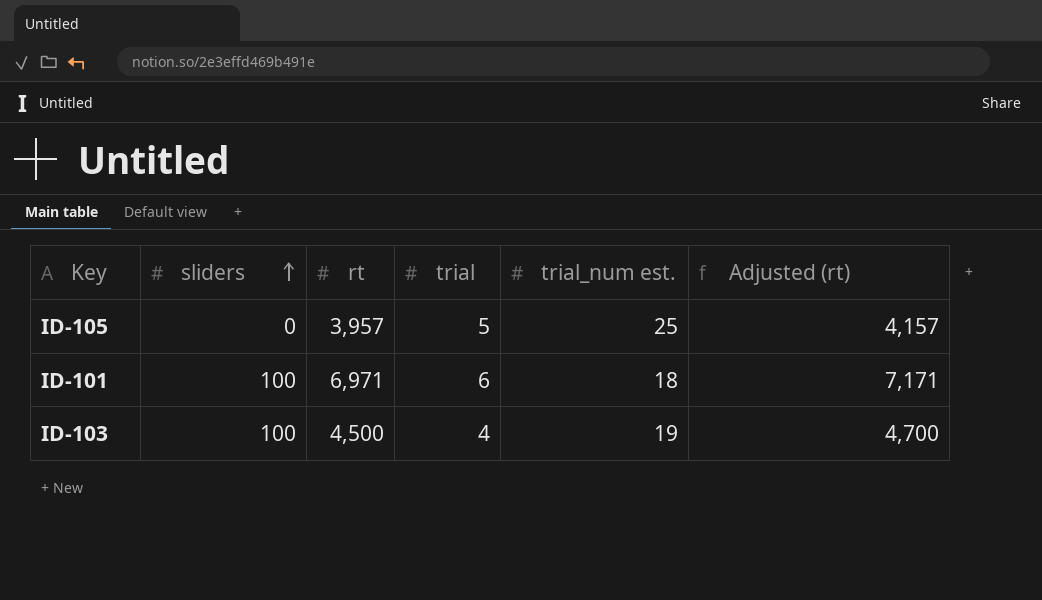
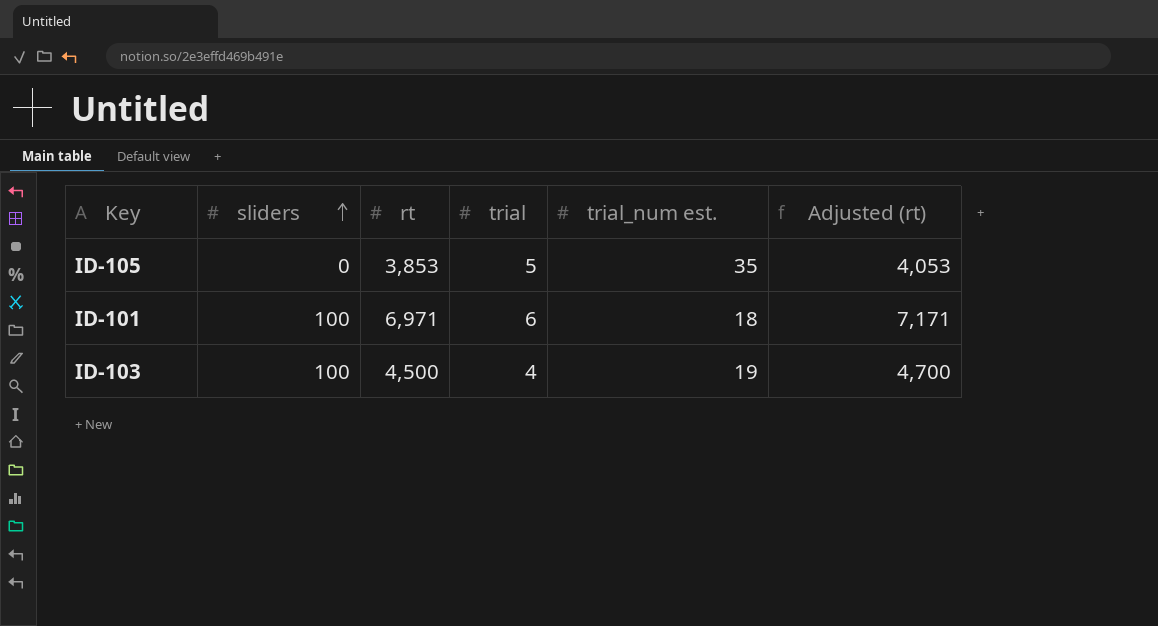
ID-105 | rt: 3,957 -> 3,853
ID-105 | trial_num est.: 25 -> 35
ID-105 | Adjusted (rt): 4,157 -> 4,053

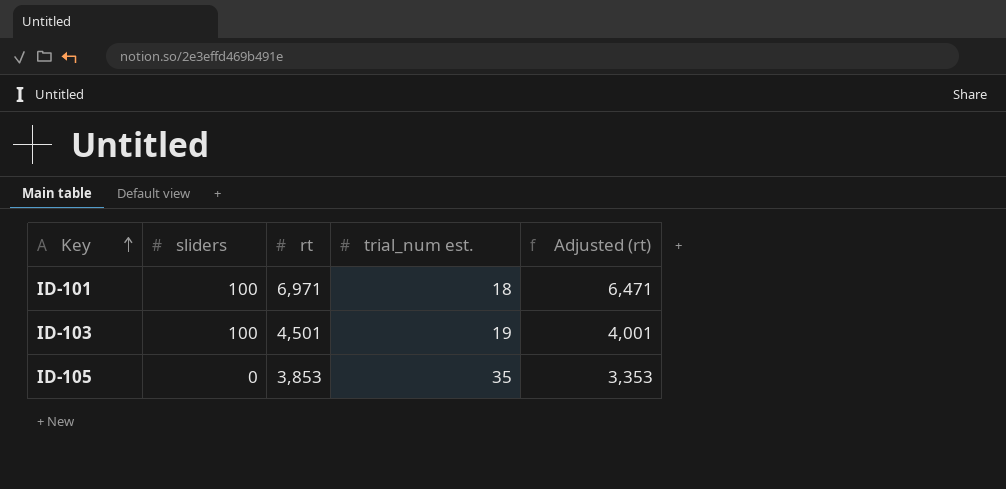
row order: sliders ascending -> Key ascending
column trial | position: 4 -> none
column Adjusted (rt) | formula: [rt] + 200 -> [rt] - 500
ID-103 | rt: 4,500 -> 4,501

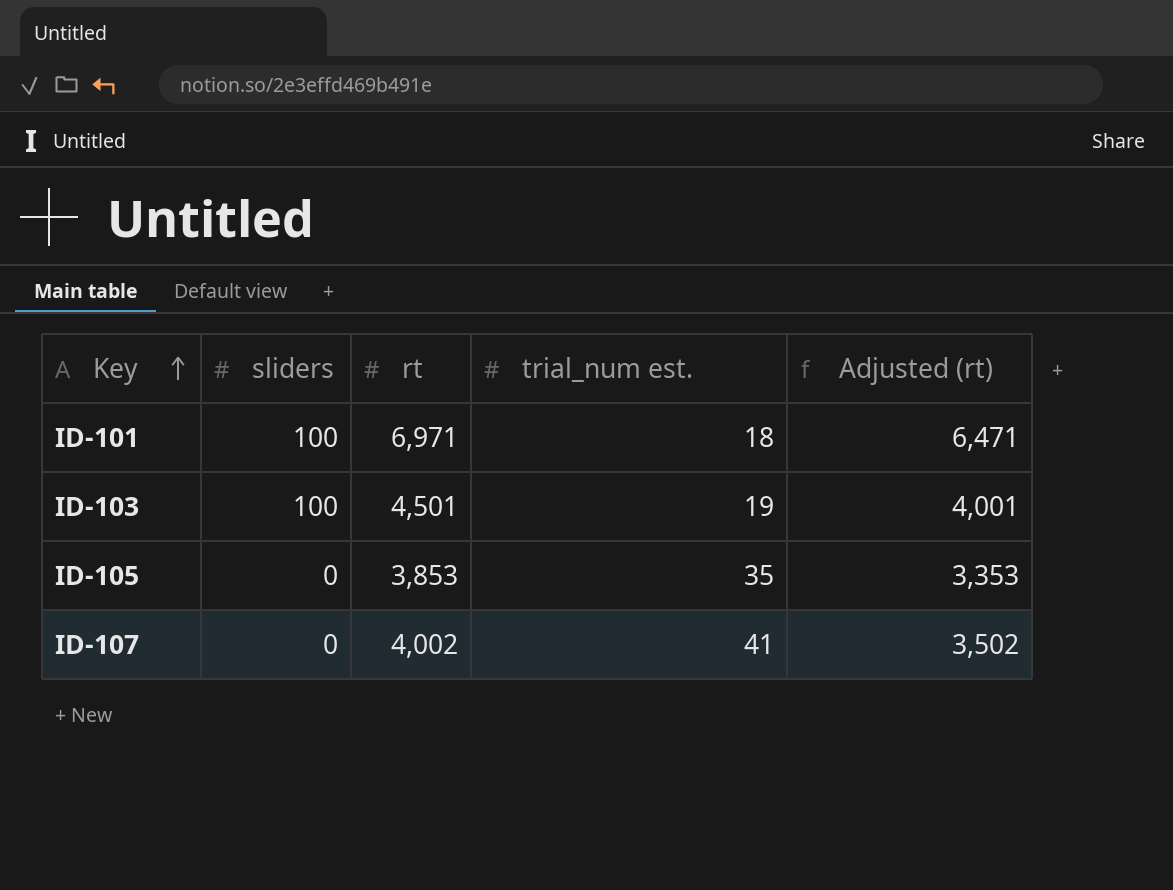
row ID-107: none -> 0 | 4,002 | 41 | 3,502

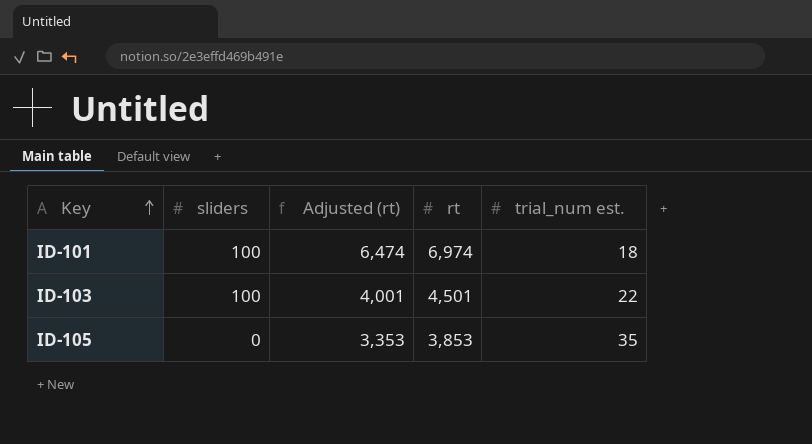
column Adjusted (rt) | position: 5 -> 3
row ID-107: 0 | 4,002 | 41 | 3,502 -> none
ID-101 | Adjusted (rt): 6,471 -> 6,474
ID-101 | rt: 6,971 -> 6,974
ID-103 | trial_num est.: 19 -> 22

